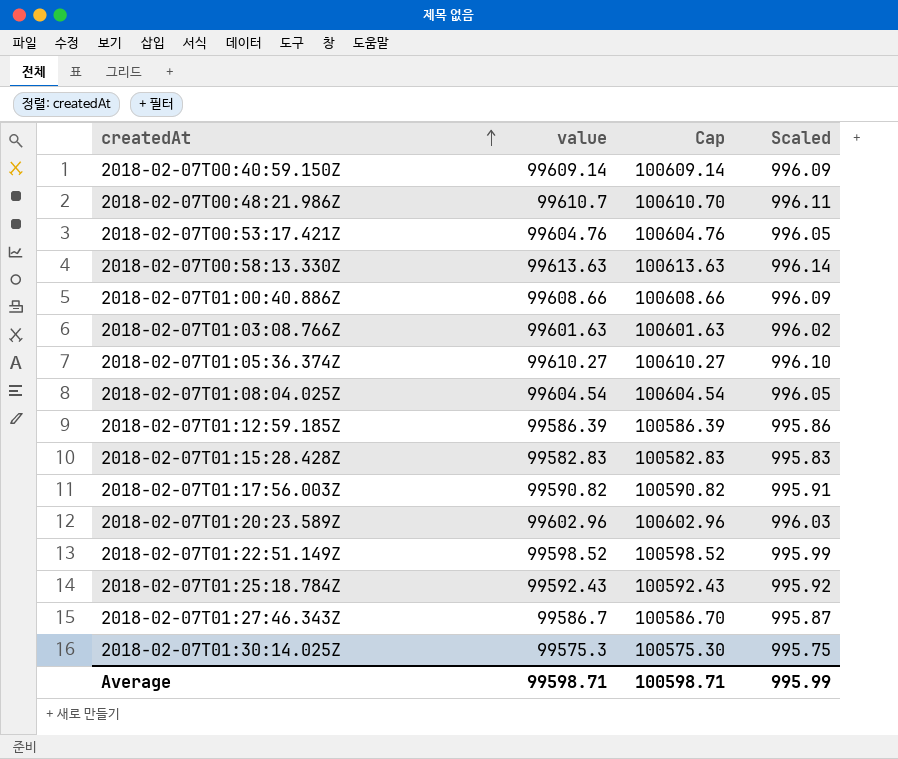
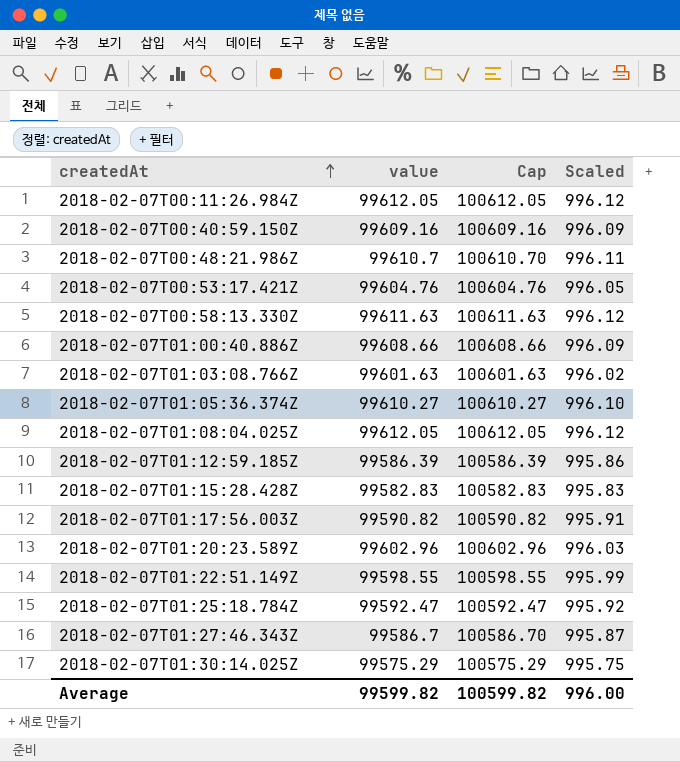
row 2018-02-07T00:11:26.984Z: none -> 99612.05 | 100612.05 | 996.12
2018-02-07T00:40:59.150Z | value: 99609.14 -> 99609.16
2018-02-07T00:40:59.150Z | Cap: 100609.14 -> 100609.16
2018-02-07T00:58:13.330Z | value: 99613.63 -> 99611.63
2018-02-07T00:58:13.330Z | Cap: 100613.63 -> 100611.63
2018-02-07T00:58:13.330Z | Scaled: 996.14 -> 996.12
2018-02-07T01:08:04.025Z | value: 99604.54 -> 99612.05
2018-02-07T01:08:04.025Z | Cap: 100604.54 -> 100612.05
2018-02-07T01:08:04.025Z | Scaled: 996.05 -> 996.12
2018-02-07T01:22:51.149Z | value: 99598.52 -> 99598.55
2018-02-07T01:22:51.149Z | Cap: 100598.52 -> 100598.55
2018-02-07T01:25:18.784Z | value: 99592.43 -> 99592.47
2018-02-07T01:25:18.784Z | Cap: 100592.43 -> 100592.47
2018-02-07T01:30:14.025Z | value: 99575.3 -> 99575.29
2018-02-07T01:30:14.025Z | Cap: 100575.30 -> 100575.29
Average | value: 99598.71 -> 99599.82
Average | Cap: 100598.71 -> 100599.82
Average | Scaled: 995.99 -> 996.00

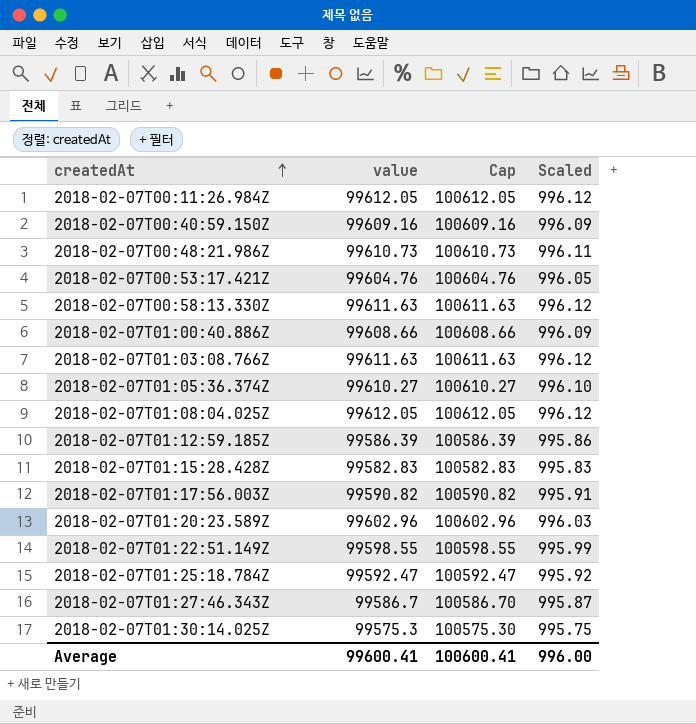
2018-02-07T00:48:21.986Z | value: 99610.7 -> 99610.73
2018-02-07T00:48:21.986Z | Cap: 100610.70 -> 100610.73
2018-02-07T01:03:08.766Z | value: 99601.63 -> 99611.63
2018-02-07T01:03:08.766Z | Cap: 100601.63 -> 100611.63
2018-02-07T01:03:08.766Z | Scaled: 996.02 -> 996.12
2018-02-07T01:30:14.025Z | value: 99575.29 -> 99575.3
2018-02-07T01:30:14.025Z | Cap: 100575.29 -> 100575.30
Average | value: 99599.82 -> 99600.41
Average | Cap: 100599.82 -> 100600.41

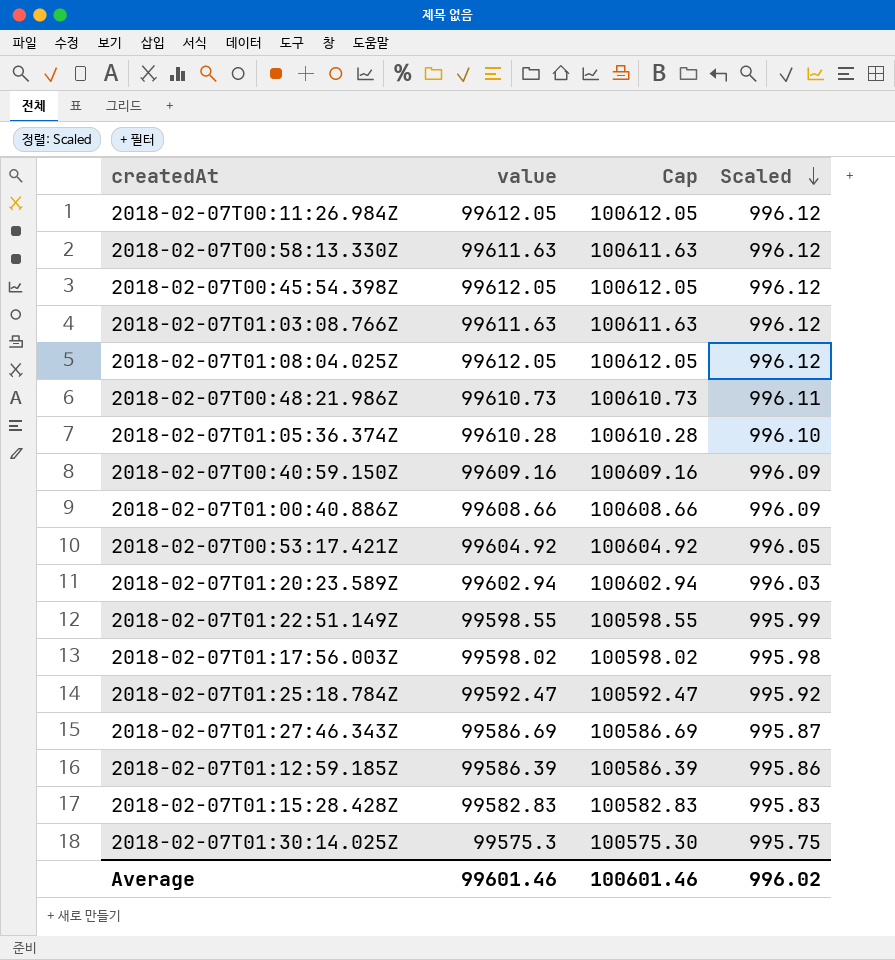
row order: createdAt ascending -> Scaled descending
row 2018-02-07T00:45:54.398Z: none -> 99612.05 | 100612.05 | 996.12
2018-02-07T01:05:36.374Z | value: 99610.27 -> 99610.28
2018-02-07T01:05:36.374Z | Cap: 100610.27 -> 100610.28
2018-02-07T00:53:17.421Z | value: 99604.76 -> 99604.92
2018-02-07T00:53:17.421Z | Cap: 100604.76 -> 100604.92
2018-02-07T01:20:23.589Z | value: 99602.96 -> 99602.94
2018-02-07T01:20:23.589Z | Cap: 100602.96 -> 100602.94
2018-02-07T01:17:56.003Z | value: 99590.82 -> 99598.02
2018-02-07T01:17:56.003Z | Cap: 100590.82 -> 100598.02
2018-02-07T01:17:56.003Z | Scaled: 995.91 -> 995.98
2018-02-07T01:27:46.343Z | value: 99586.7 -> 99586.69
2018-02-07T01:27:46.343Z | Cap: 100586.70 -> 100586.69
Average | value: 99600.41 -> 99601.46
Average | Cap: 100600.41 -> 100601.46
Average | Scaled: 996.00 -> 996.02

